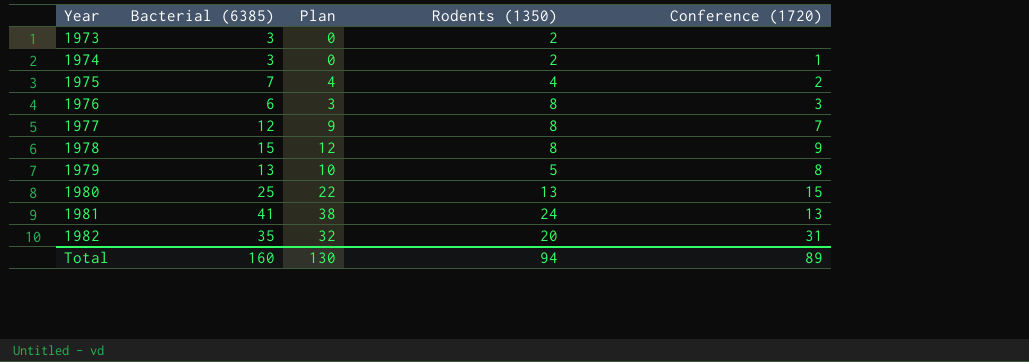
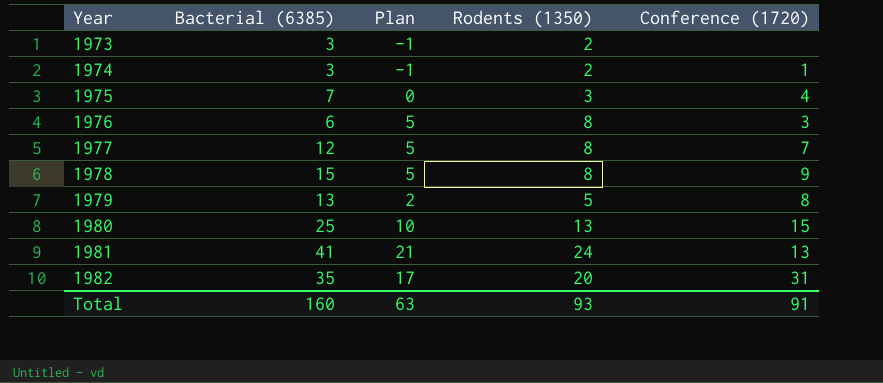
column Plan | formula: [Bacterial (6385)] - 3 -> [Rodents (1350)] - 3
1975 | Rodents (1350): 4 -> 3
1975 | Conference (1720): 2 -> 4
Total | Plan: 130 -> 63
Total | Rodents (1350): 94 -> 93
Total | Conference (1720): 89 -> 91

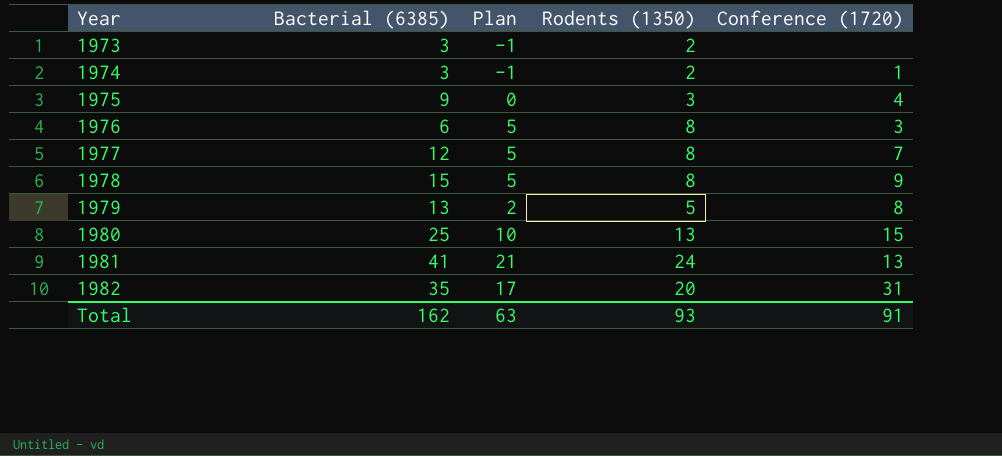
1975 | Bacterial (6385): 7 -> 9
Total | Bacterial (6385): 160 -> 162

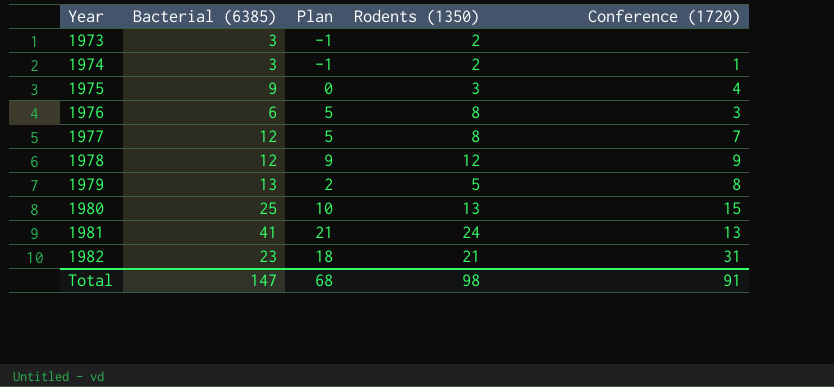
1978 | Bacterial (6385): 15 -> 12
1978 | Plan: 5 -> 9
1978 | Rodents (1350): 8 -> 12
1982 | Bacterial (6385): 35 -> 23
1982 | Plan: 17 -> 18
1982 | Rodents (1350): 20 -> 21
Total | Bacterial (6385): 162 -> 147
Total | Plan: 63 -> 68
Total | Rodents (1350): 93 -> 98

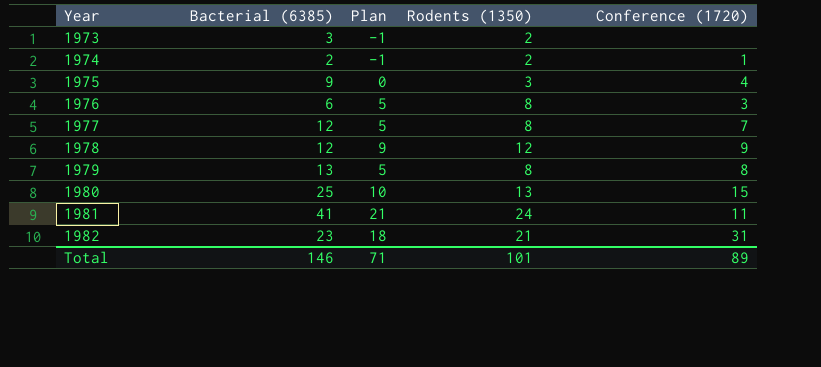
1974 | Bacterial (6385): 3 -> 2
1979 | Plan: 2 -> 5
1979 | Rodents (1350): 5 -> 8
1981 | Conference (1720): 13 -> 11
Total | Bacterial (6385): 147 -> 146
Total | Plan: 68 -> 71
Total | Rodents (1350): 98 -> 101
Total | Conference (1720): 91 -> 89

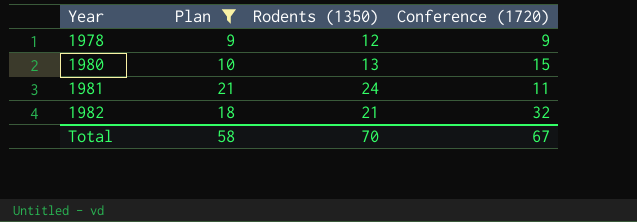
filter: none -> Plan >= 9
column Bacterial (6385) | position: 2 -> none
1982 | Conference (1720): 31 -> 32
Total | Plan: 71 -> 58
Total | Rodents (1350): 101 -> 70
Total | Conference (1720): 89 -> 67

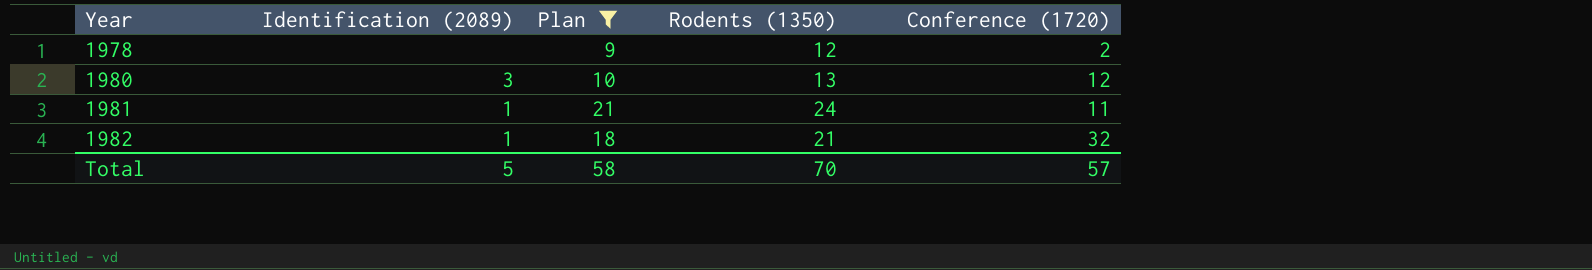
column Identification (2089) | position: none -> 2
1978 | Conference (1720): 9 -> 2
1980 | Conference (1720): 15 -> 12
Total | Conference (1720): 67 -> 57

